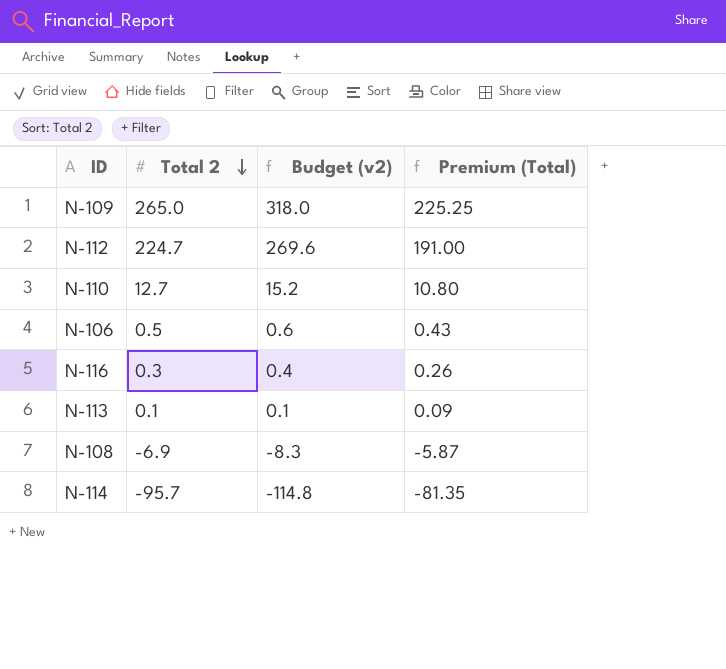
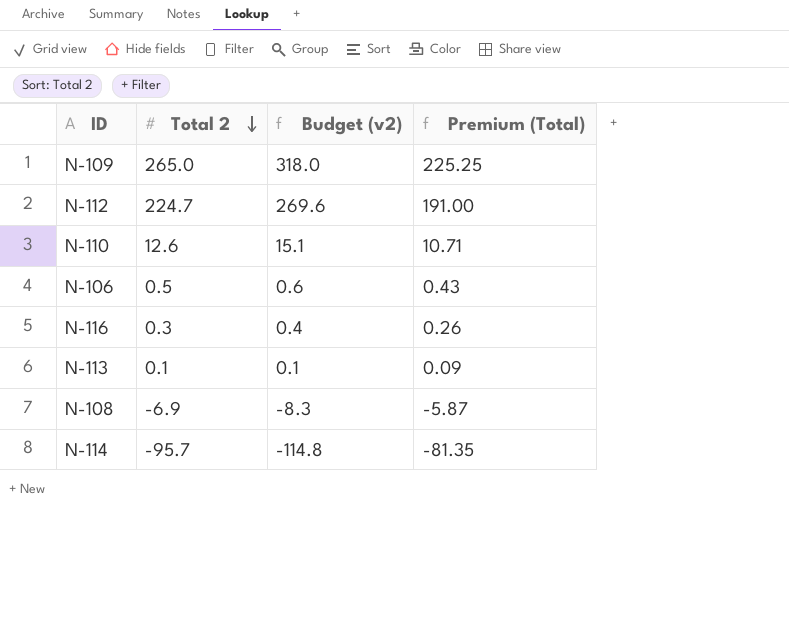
N-110 | Total 2: 12.7 -> 12.6
N-110 | Budget (v2): 15.2 -> 15.1
N-110 | Premium (Total): 10.80 -> 10.71

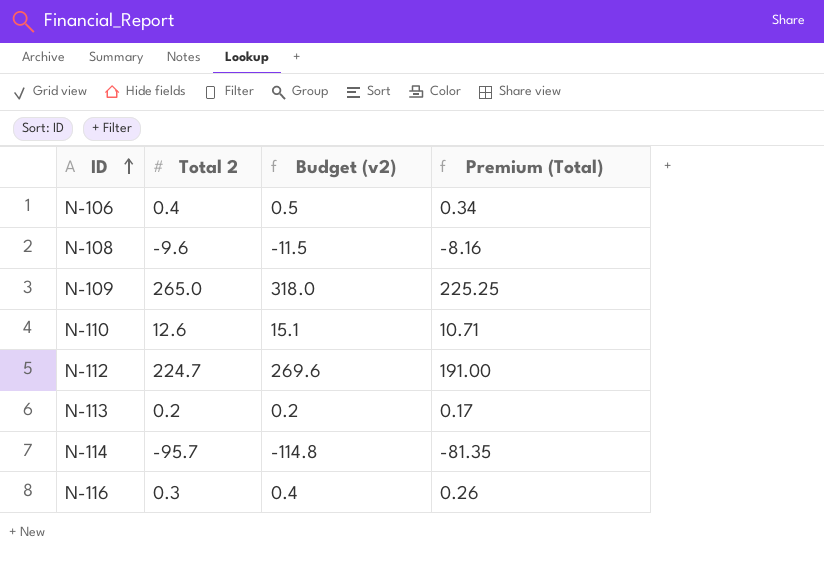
row order: Total 2 descending -> ID ascending
N-106 | Total 2: 0.5 -> 0.4
N-106 | Budget (v2): 0.6 -> 0.5
N-106 | Premium (Total): 0.43 -> 0.34
N-108 | Total 2: -6.9 -> -9.6
N-108 | Budget (v2): -8.3 -> -11.5
N-108 | Premium (Total): -5.87 -> -8.16
N-113 | Total 2: 0.1 -> 0.2
N-113 | Budget (v2): 0.1 -> 0.2
N-113 | Premium (Total): 0.09 -> 0.17

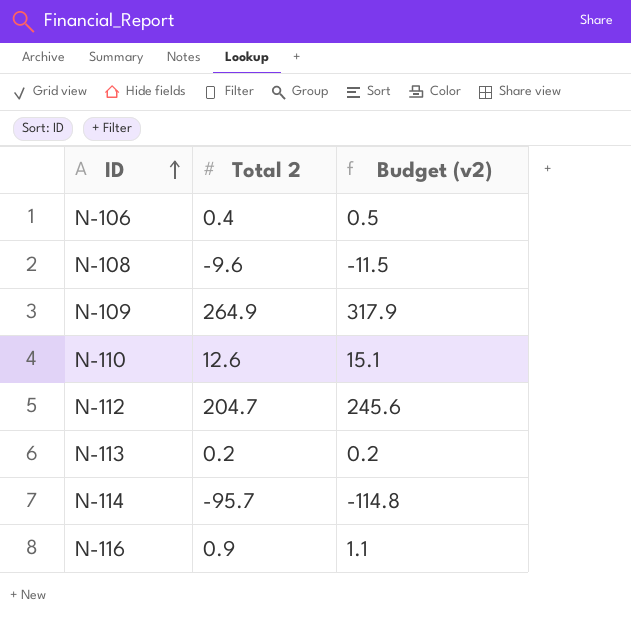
column Premium (Total) | formula: [Total 2] * 0.85 -> none
N-109 | Total 2: 265.0 -> 264.9
N-109 | Budget (v2): 318.0 -> 317.9
N-112 | Total 2: 224.7 -> 204.7
N-112 | Budget (v2): 269.6 -> 245.6
N-116 | Total 2: 0.3 -> 0.9
N-116 | Budget (v2): 0.4 -> 1.1

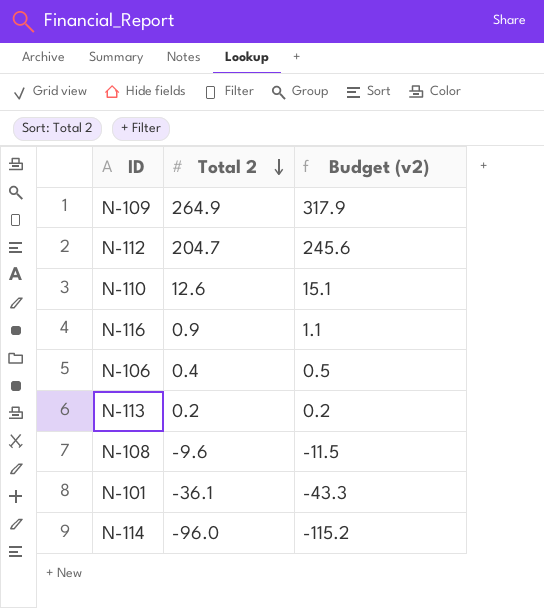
row order: ID ascending -> Total 2 descending
row N-101: none -> -36.1 | -43.3
N-114 | Total 2: -95.7 -> -96.0
N-114 | Budget (v2): -114.8 -> -115.2

